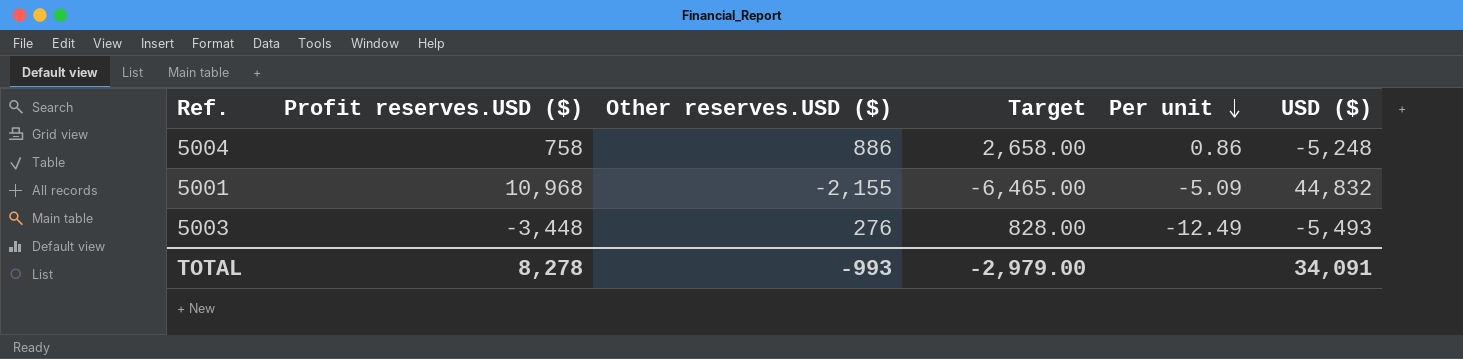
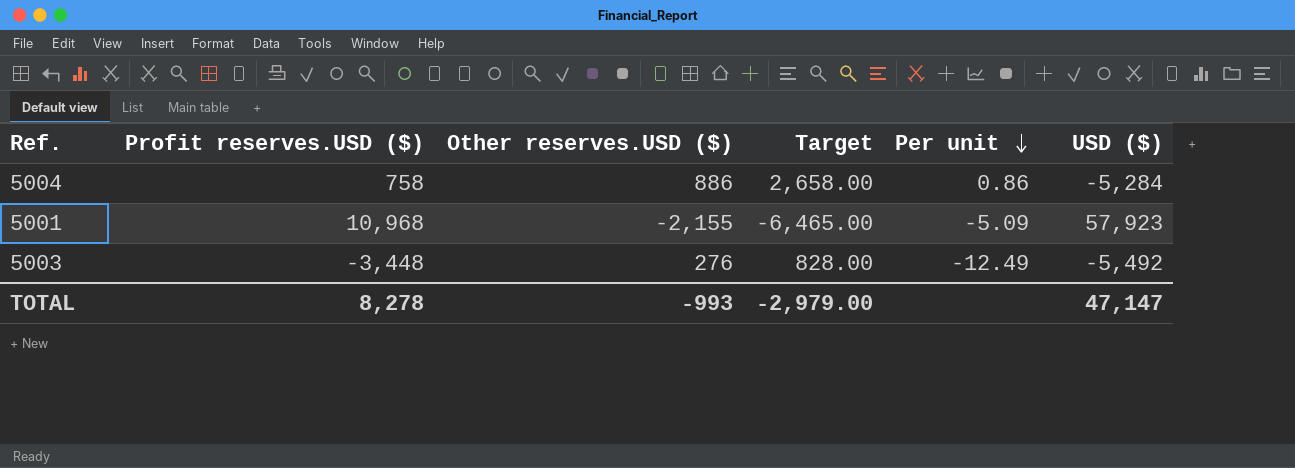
5004 | USD ($): -5,248 -> -5,284
5001 | USD ($): 44,832 -> 57,923
5003 | USD ($): -5,493 -> -5,492
TOTAL | USD ($): 34,091 -> 47,147

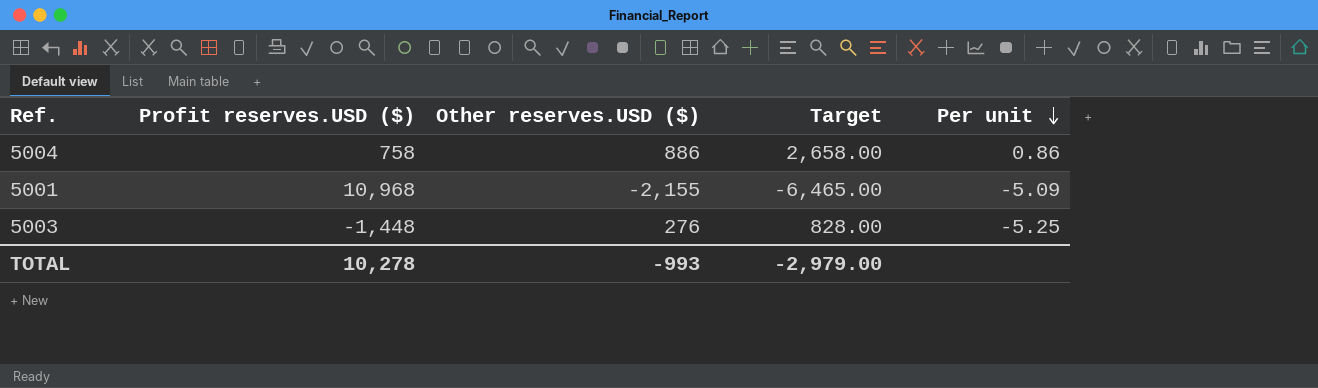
column USD ($) | position: 6 -> none
5003 | Profit reserves.USD ($): -3,448 -> -1,448
5003 | Per unit: -12.49 -> -5.25
TOTAL | Profit reserves.USD ($): 8,278 -> 10,278

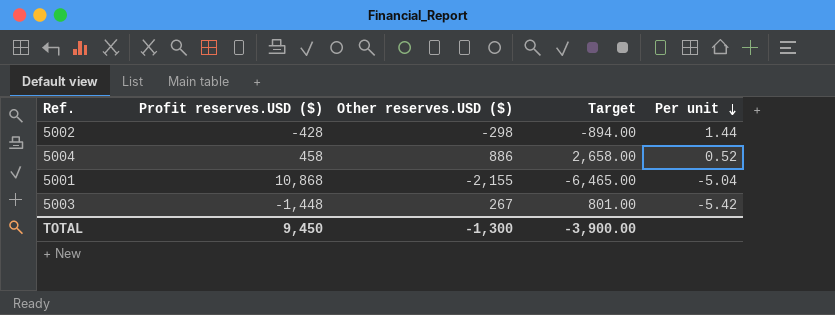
row 5002: none -> -428 | -298 | -894.00 | 1.44
5004 | Profit reserves.USD ($): 758 -> 458
5004 | Per unit: 0.86 -> 0.52
5001 | Profit reserves.USD ($): 10,968 -> 10,868
5001 | Per unit: -5.09 -> -5.04
5003 | Other reserves.USD ($): 276 -> 267
5003 | Target: 828.00 -> 801.00
5003 | Per unit: -5.25 -> -5.42
TOTAL | Profit reserves.USD ($): 10,278 -> 9,450
TOTAL | Other reserves.USD ($): -993 -> -1,300
TOTAL | Target: -2,979.00 -> -3,900.00

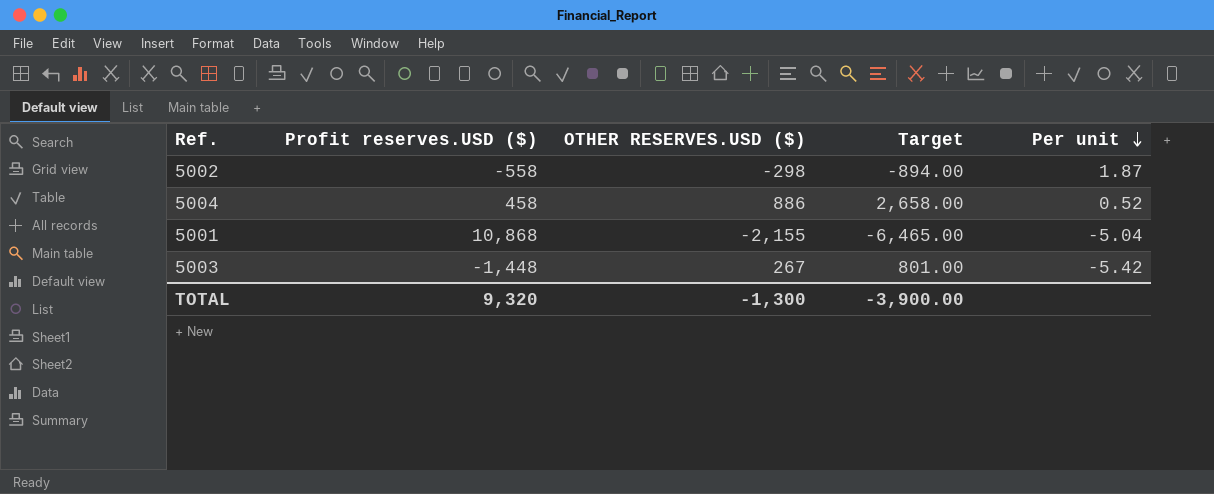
column name: Other reserves.USD ($) -> OTHER RESERVES.USD ($)
5002 | Profit reserves.USD ($): -428 -> -558
5002 | Per unit: 1.44 -> 1.87
TOTAL | Profit reserves.USD ($): 9,450 -> 9,320

